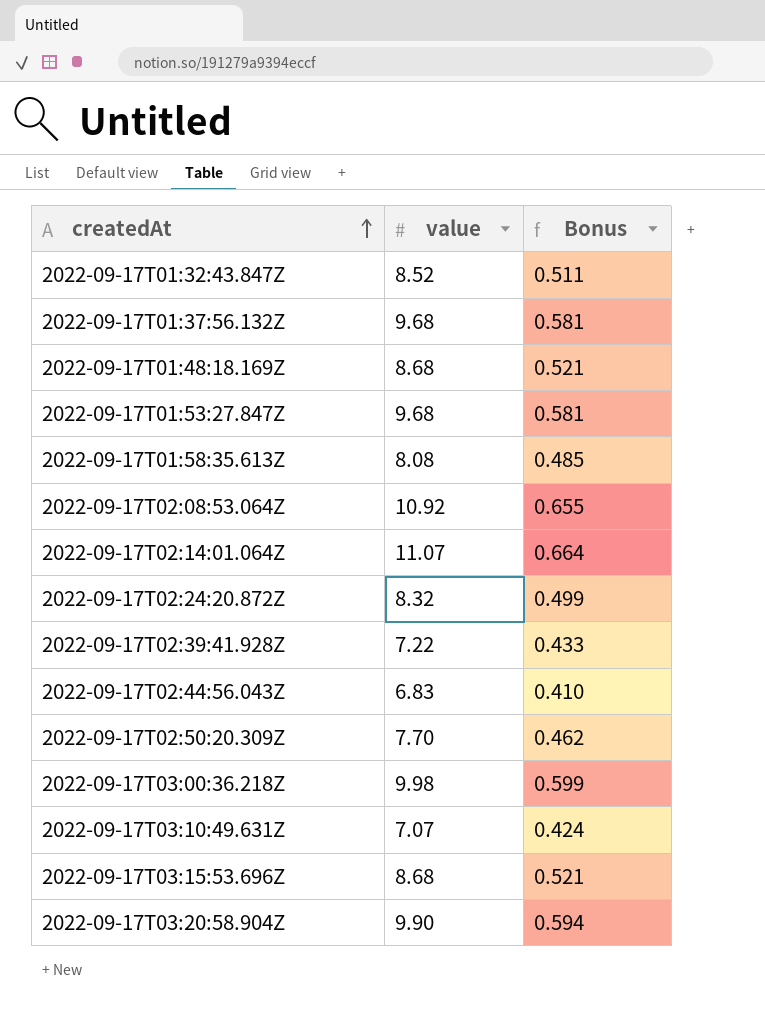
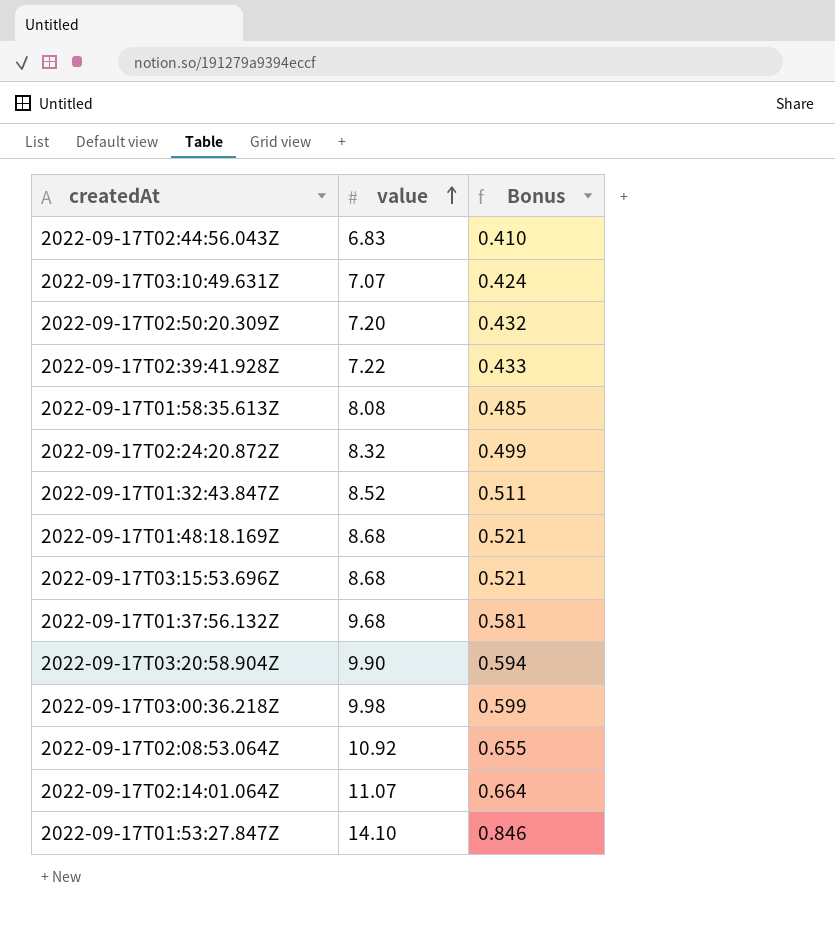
row order: createdAt ascending -> value ascending
2022-09-17T02:50:20.309Z | value: 7.70 -> 7.20
2022-09-17T02:50:20.309Z | Bonus: 0.462 -> 0.432
2022-09-17T01:53:27.847Z | value: 9.68 -> 14.10
2022-09-17T01:53:27.847Z | Bonus: 0.581 -> 0.846

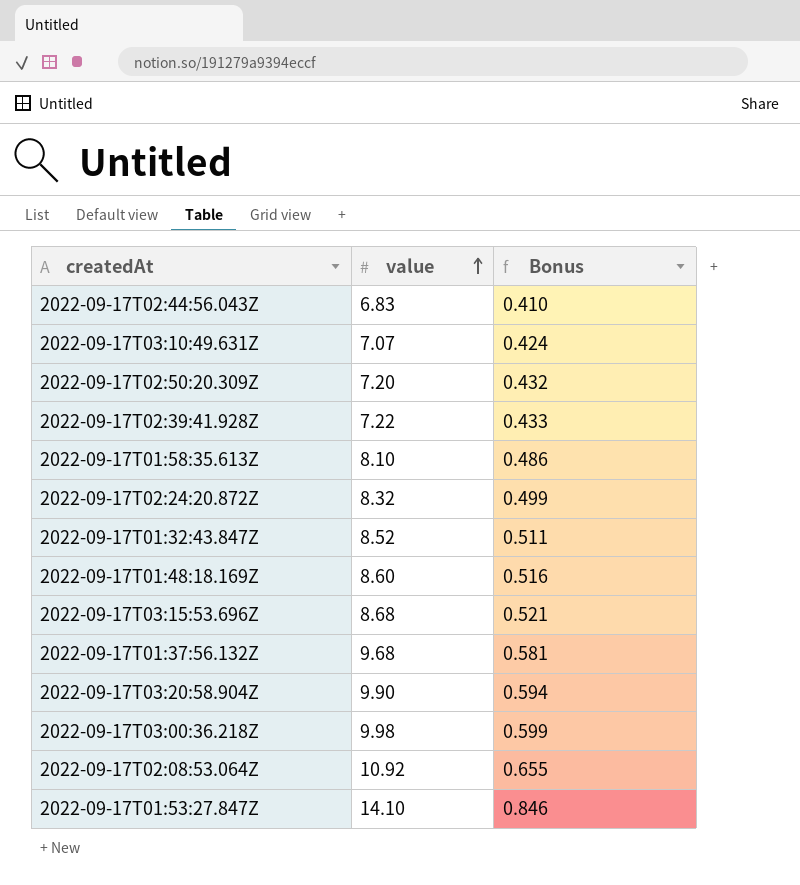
row 2022-09-17T02:14:01.064Z: 11.07 | 0.664 -> none
2022-09-17T01:58:35.613Z | value: 8.08 -> 8.10
2022-09-17T01:58:35.613Z | Bonus: 0.485 -> 0.486
2022-09-17T01:48:18.169Z | value: 8.68 -> 8.60
2022-09-17T01:48:18.169Z | Bonus: 0.521 -> 0.516

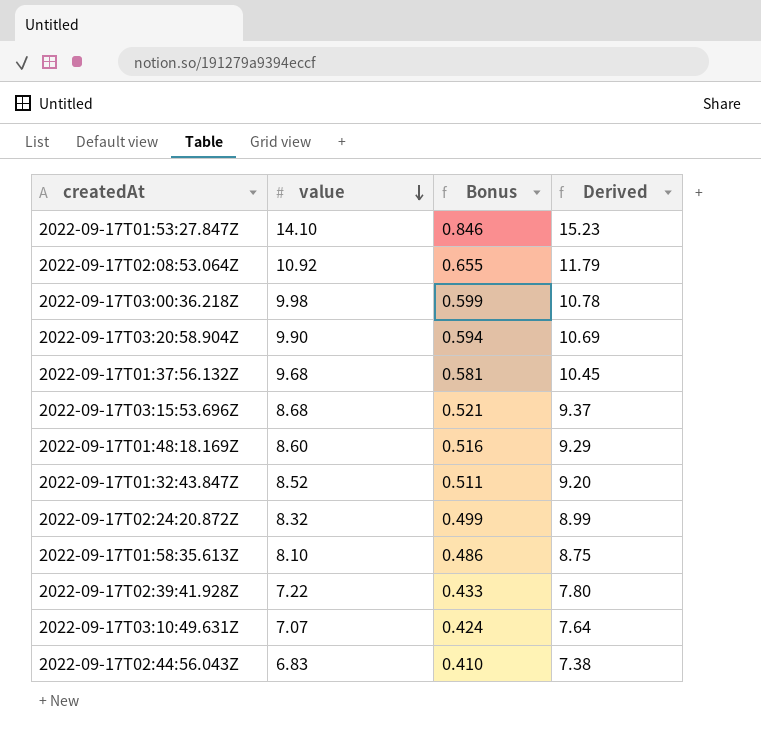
row order: value ascending -> value descending
column Derived | formula: none -> [value] * 1.08
row 2022-09-17T02:50:20.309Z: 7.20 | 0.432 -> none

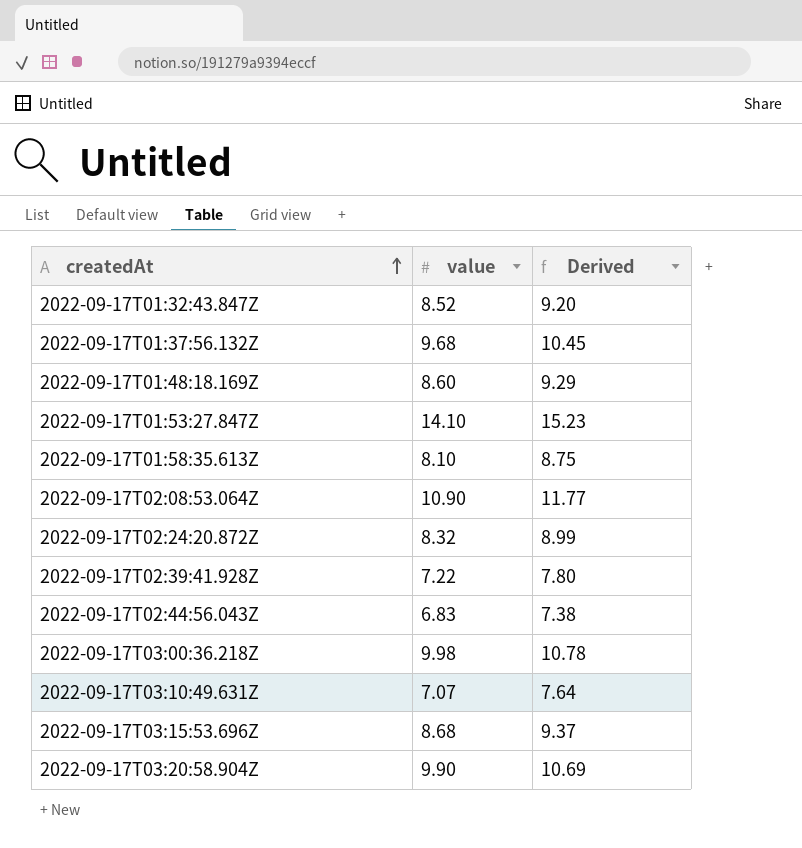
row order: value descending -> createdAt ascending
column Bonus | formula: [value] * 0.06 -> none
2022-09-17T02:08:53.064Z | value: 10.92 -> 10.90
2022-09-17T02:08:53.064Z | Derived: 11.79 -> 11.77

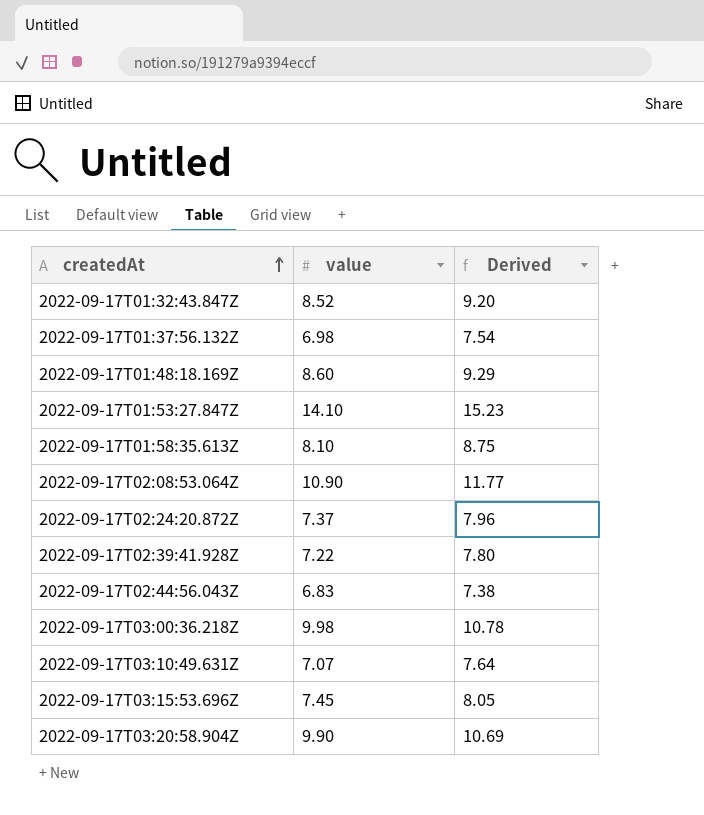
2022-09-17T01:37:56.132Z | value: 9.68 -> 6.98
2022-09-17T01:37:56.132Z | Derived: 10.45 -> 7.54
2022-09-17T02:24:20.872Z | value: 8.32 -> 7.37
2022-09-17T02:24:20.872Z | Derived: 8.99 -> 7.96
2022-09-17T03:15:53.696Z | value: 8.68 -> 7.45
2022-09-17T03:15:53.696Z | Derived: 9.37 -> 8.05

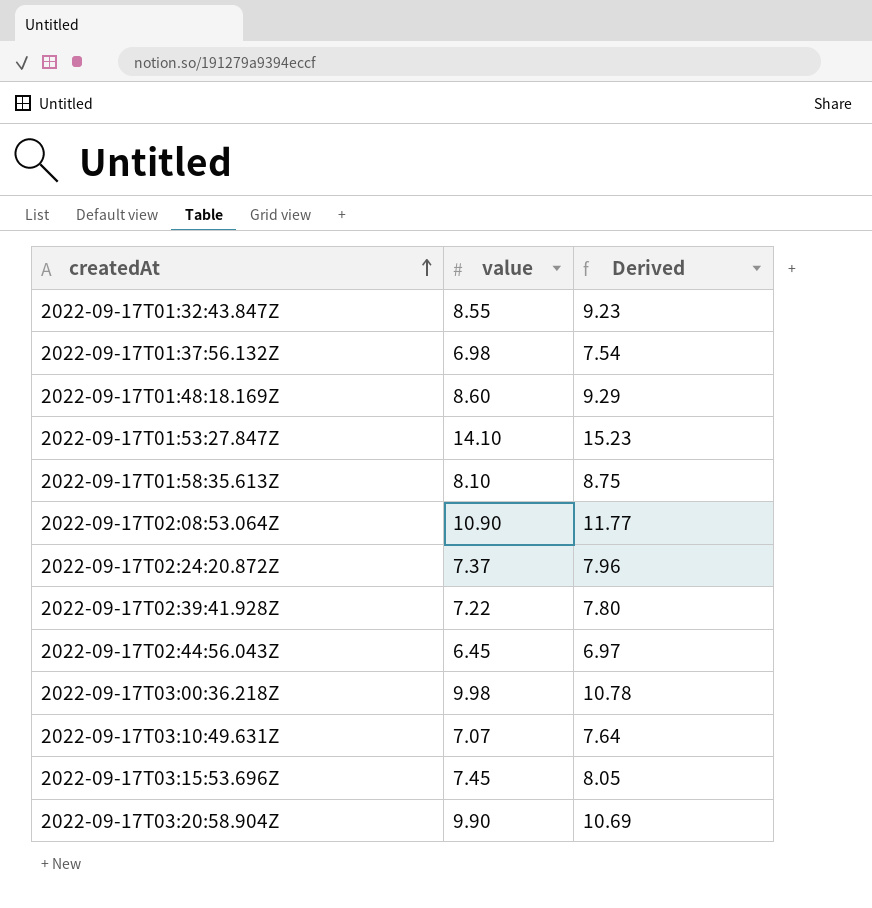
2022-09-17T01:32:43.847Z | value: 8.52 -> 8.55
2022-09-17T01:32:43.847Z | Derived: 9.20 -> 9.23
2022-09-17T02:44:56.043Z | value: 6.83 -> 6.45
2022-09-17T02:44:56.043Z | Derived: 7.38 -> 6.97

